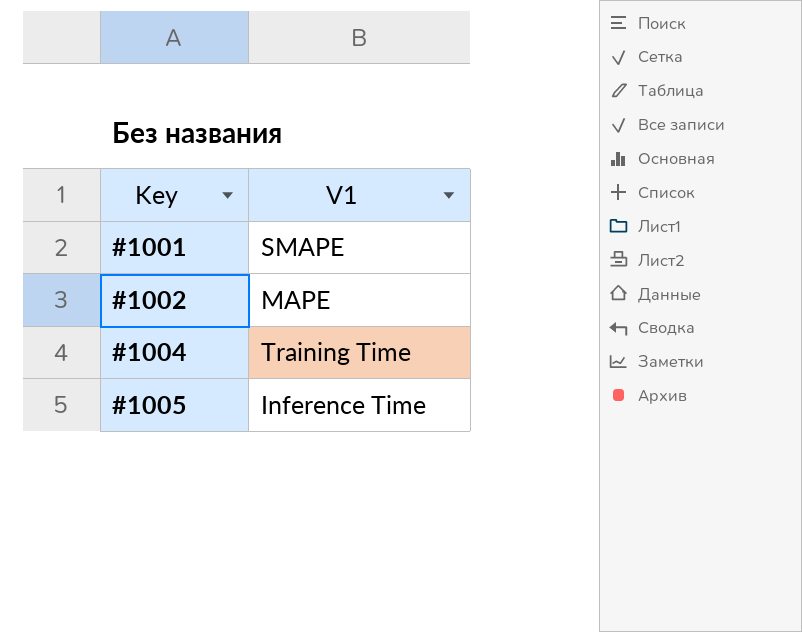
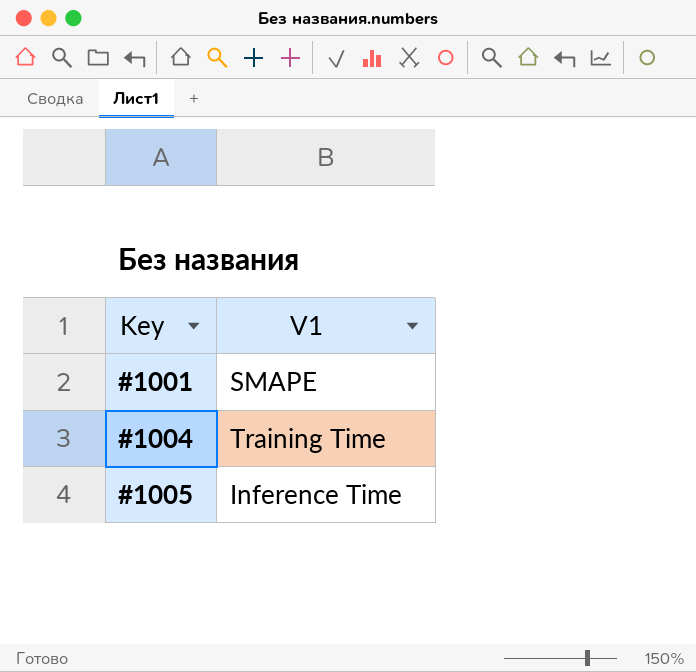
row #1002: MAPE -> none

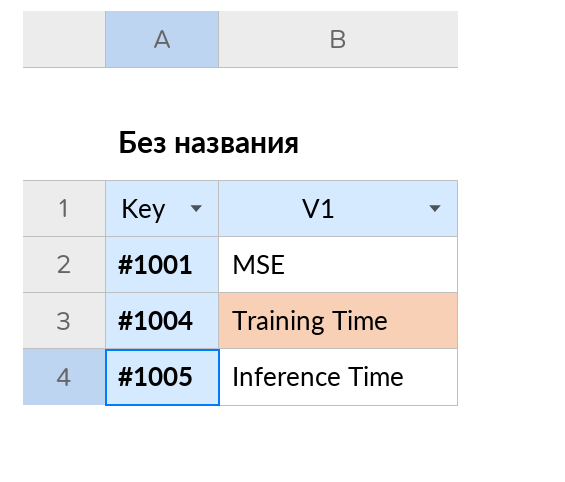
#1001 | V1: SMAPE -> MSE

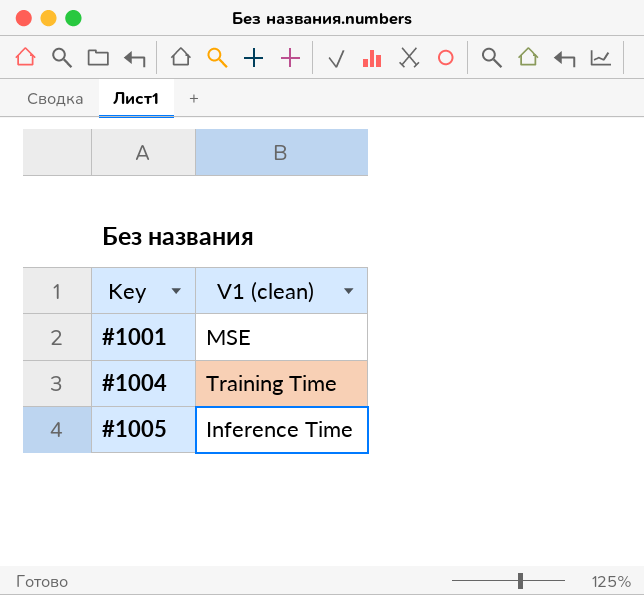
column name: V1 -> V1 (clean)

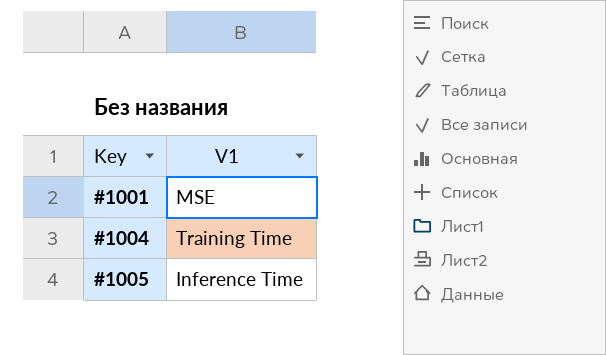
column name: V1 (clean) -> V1

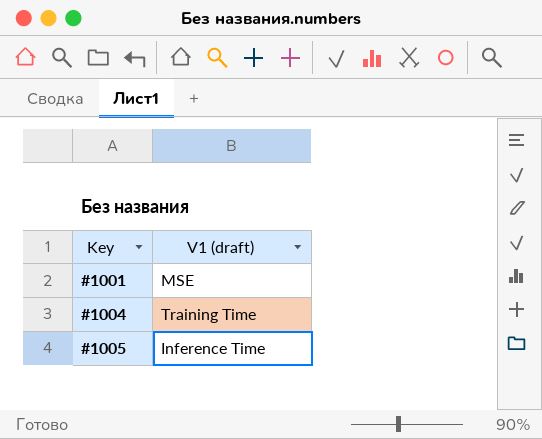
column name: V1 -> V1 (draft)

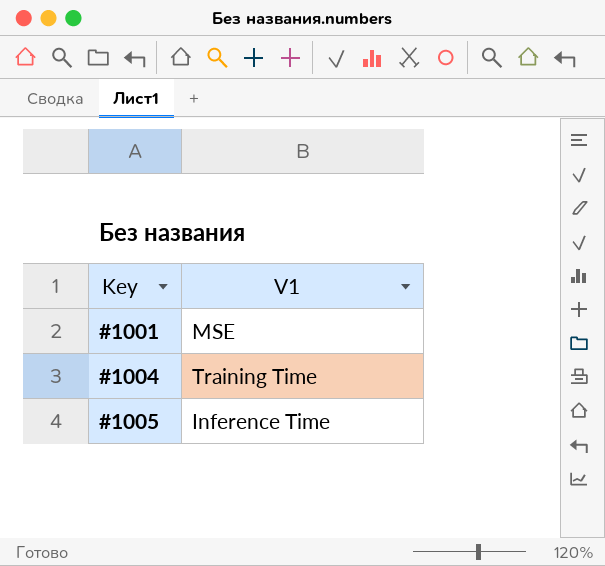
column name: V1 (draft) -> V1

